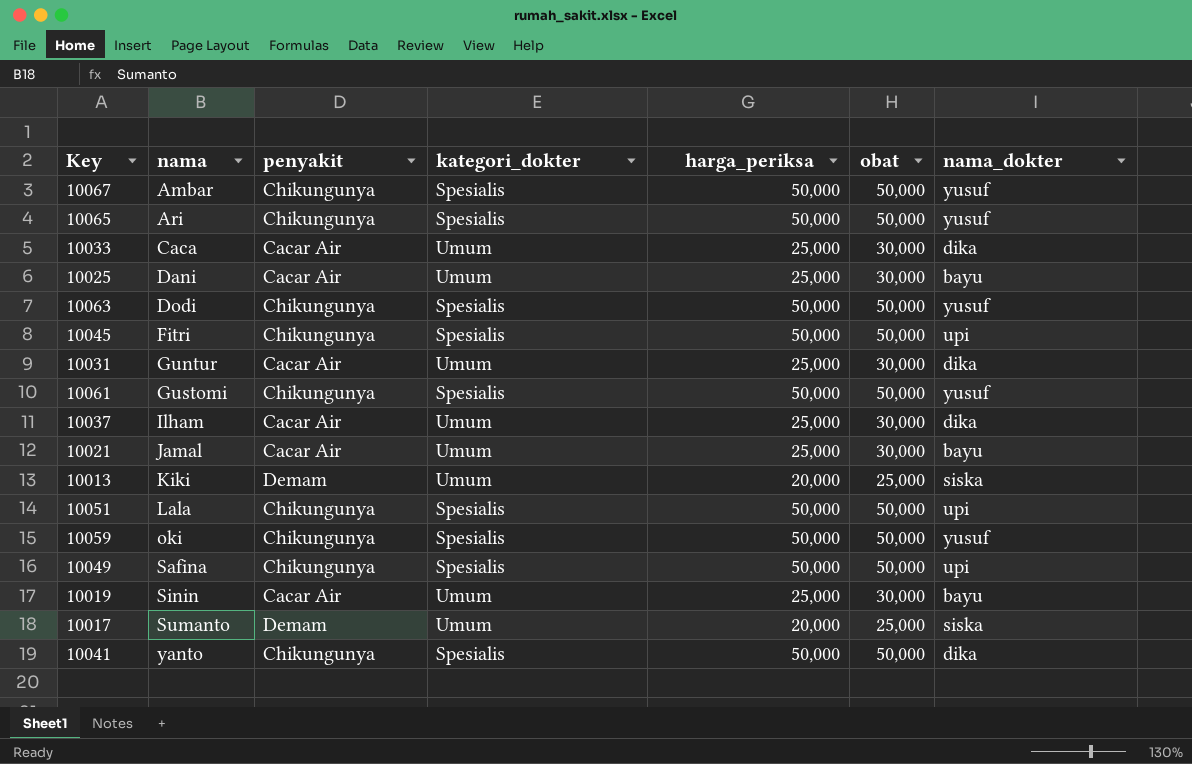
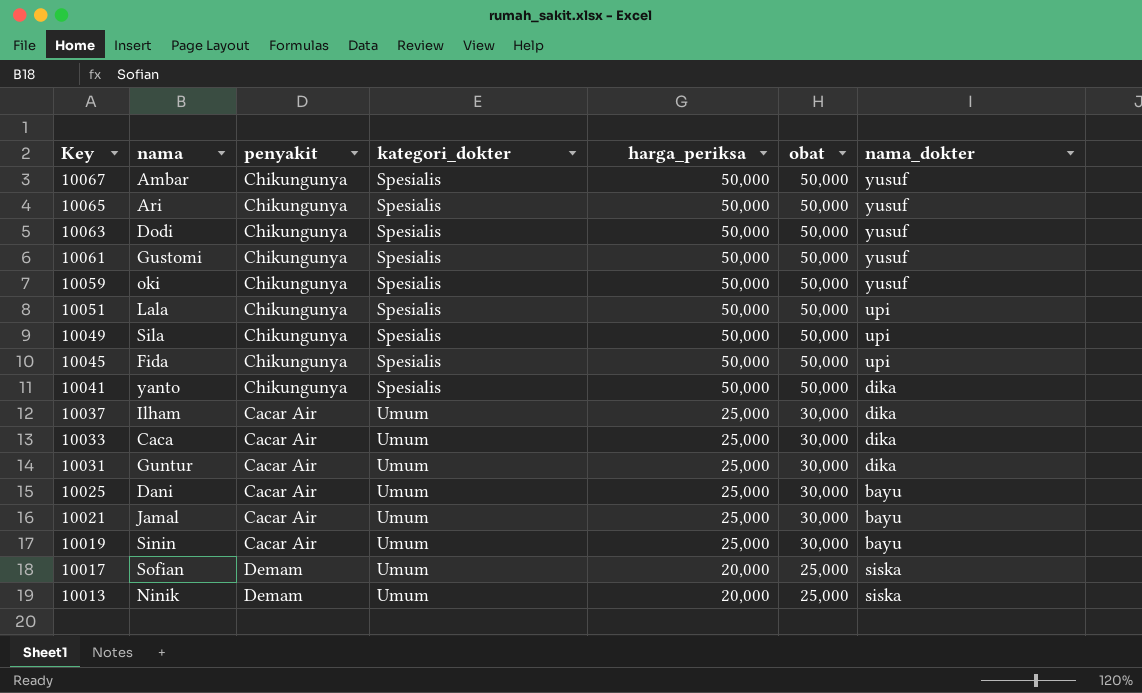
row order: nama ascending -> Key descending
10049 | nama: Safina -> Sila
10045 | nama: Fitri -> Fida
10017 | nama: Sumanto -> Sofian
10013 | nama: Kiki -> Ninik

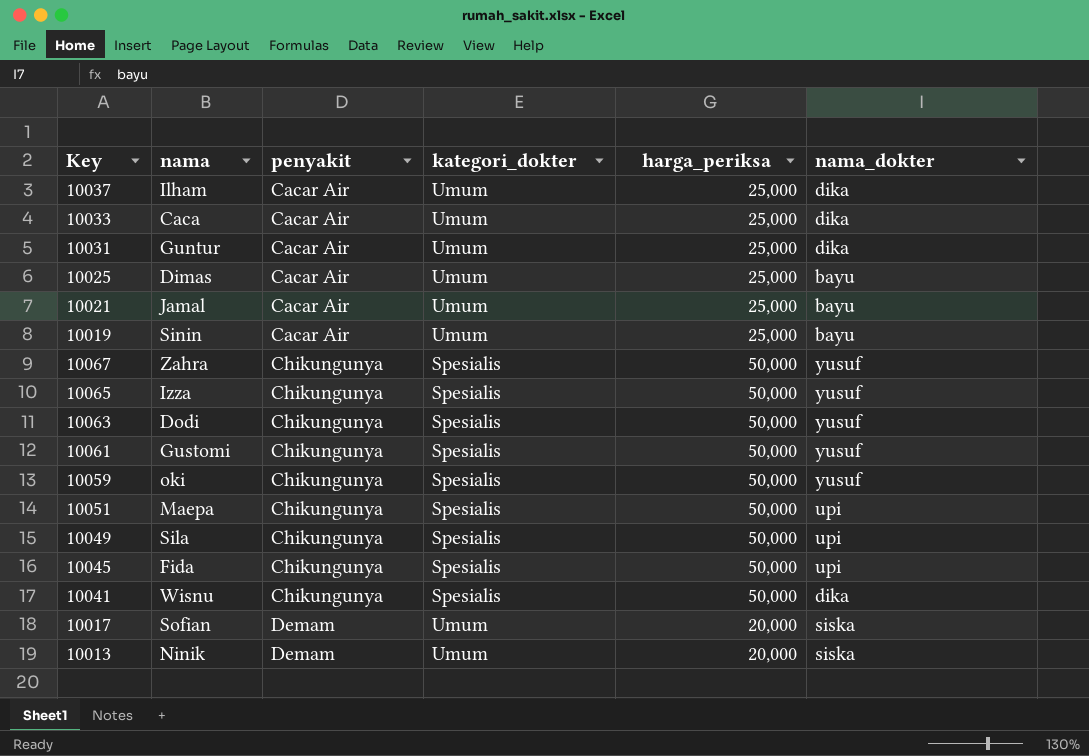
row order: Key descending -> penyakit ascending
column obat | position: 6 -> none
10025 | nama: Dani -> Dimas
10067 | nama: Ambar -> Zahra
10065 | nama: Ari -> Izza
10051 | nama: Lala -> Maepa
10041 | nama: yanto -> Wisnu

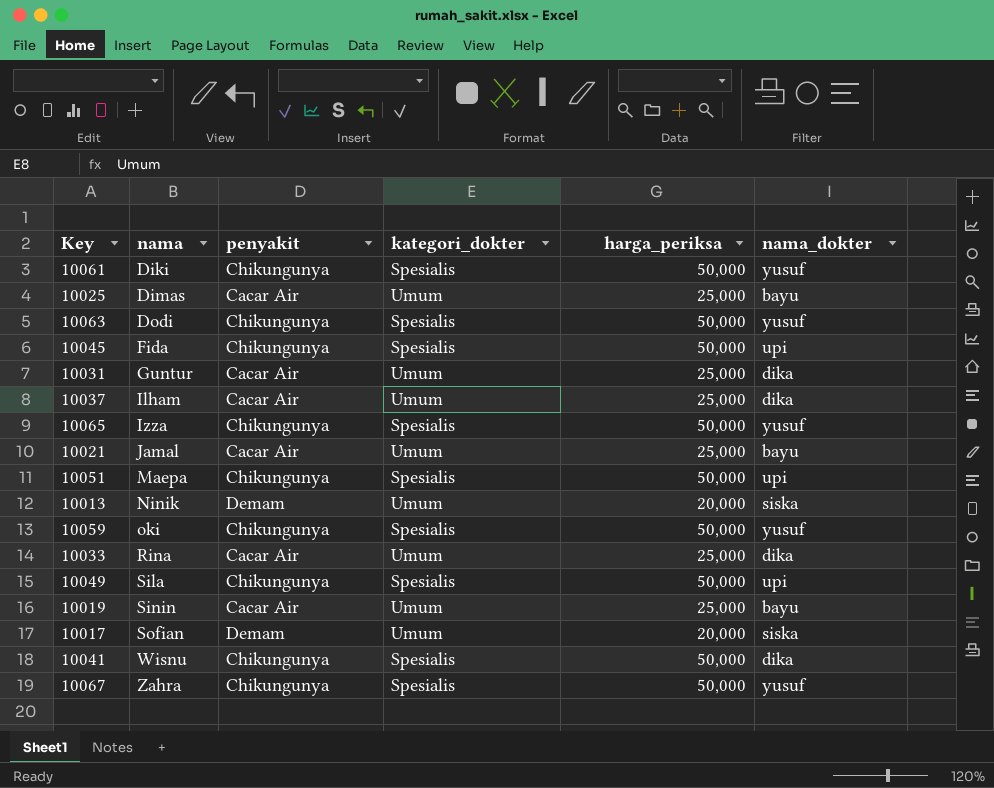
row order: penyakit ascending -> nama ascending
10061 | nama: Gustomi -> Diki
10033 | nama: Caca -> Rina

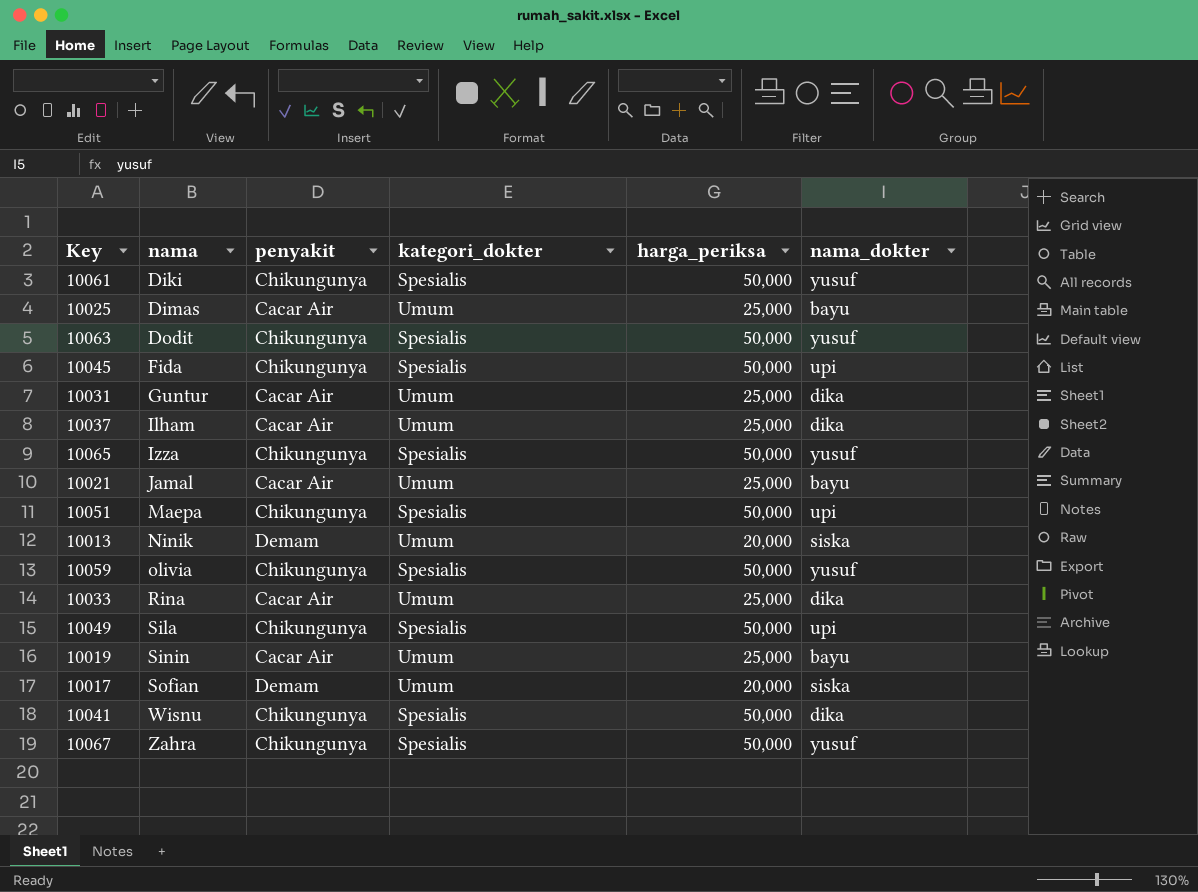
10063 | nama: Dodi -> Dodit
10059 | nama: oki -> olivia

